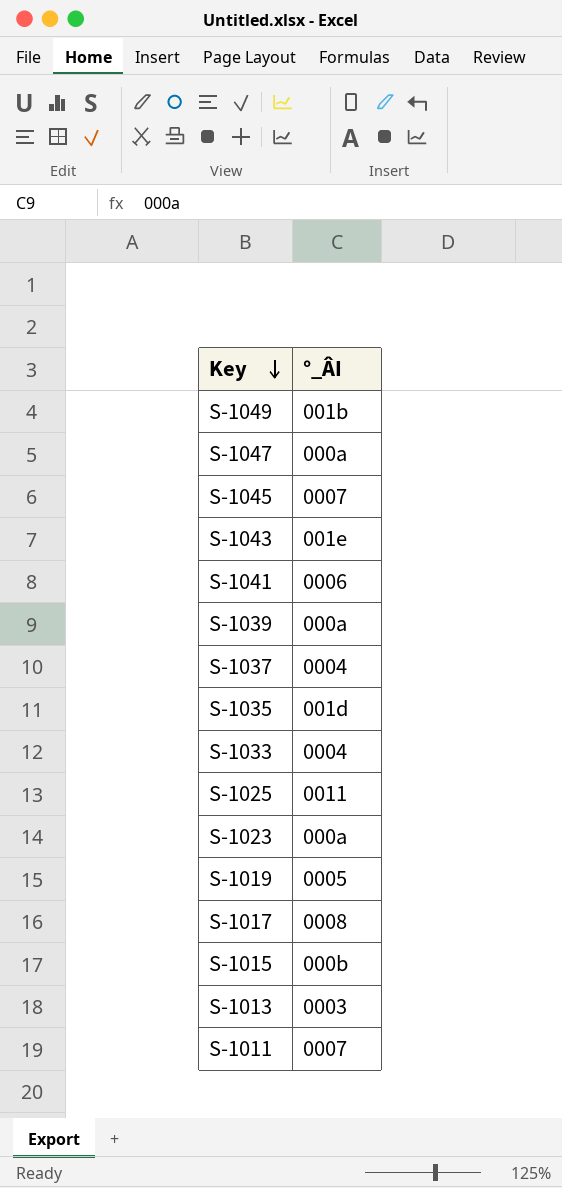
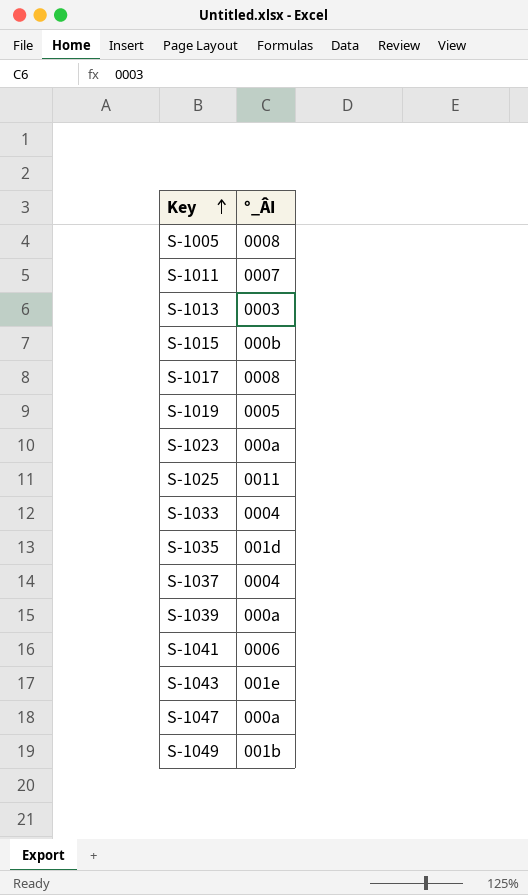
row order: Key descending -> Key ascending
row S-1045: 0007 -> none
row S-1005: none -> 0008

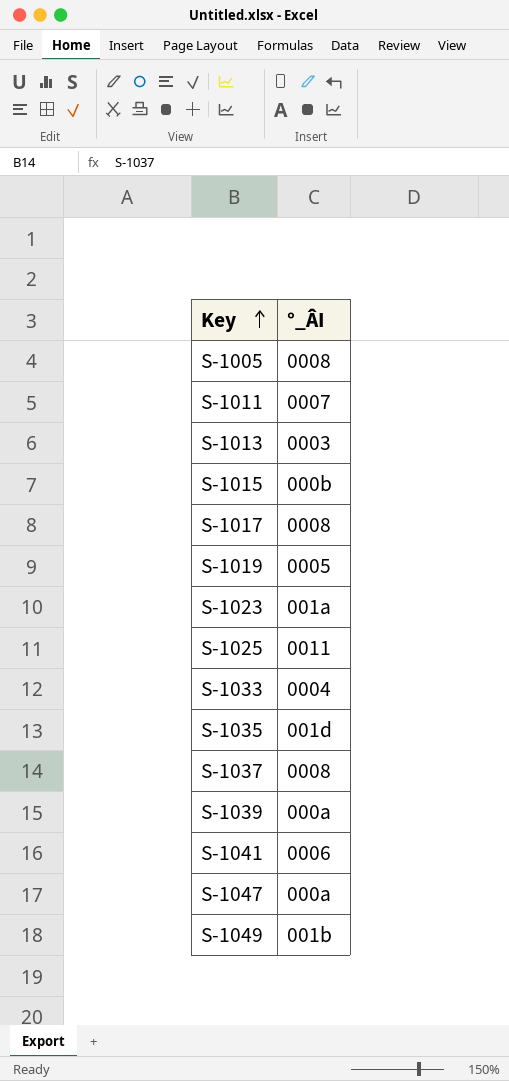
row S-1043: 001e -> none
S-1023 | °_ÂI: 000a -> 001a
S-1037 | °_ÂI: 0004 -> 0008

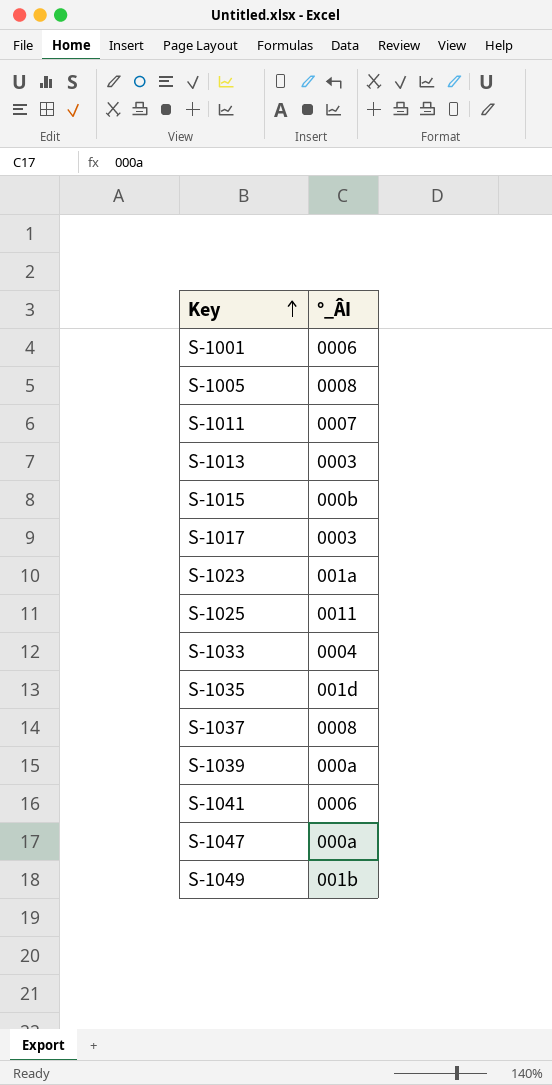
row S-1019: 0005 -> none
row S-1001: none -> 0006
S-1017 | °_ÂI: 0008 -> 0003

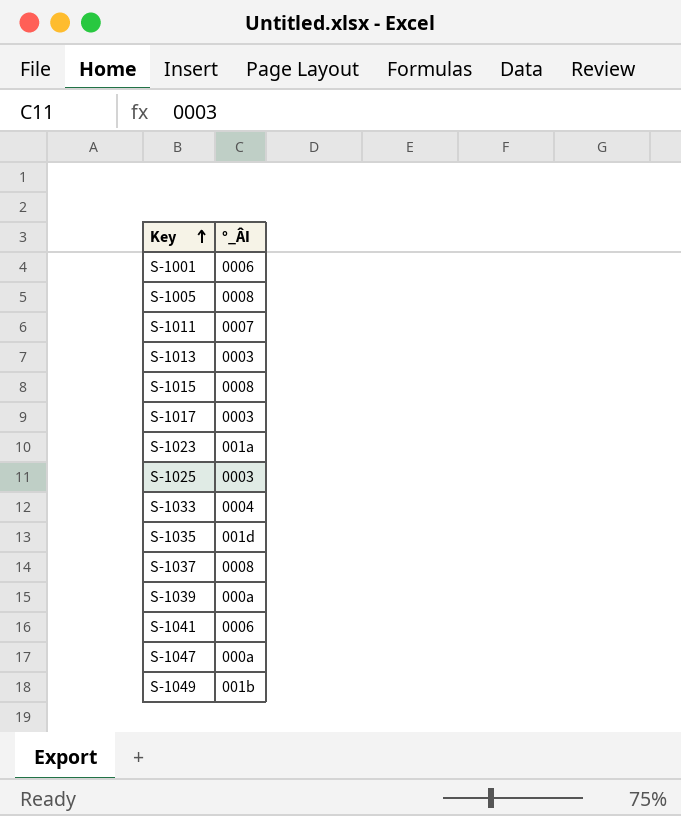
S-1015 | °_ÂI: 000b -> 0008
S-1025 | °_ÂI: 0011 -> 0003

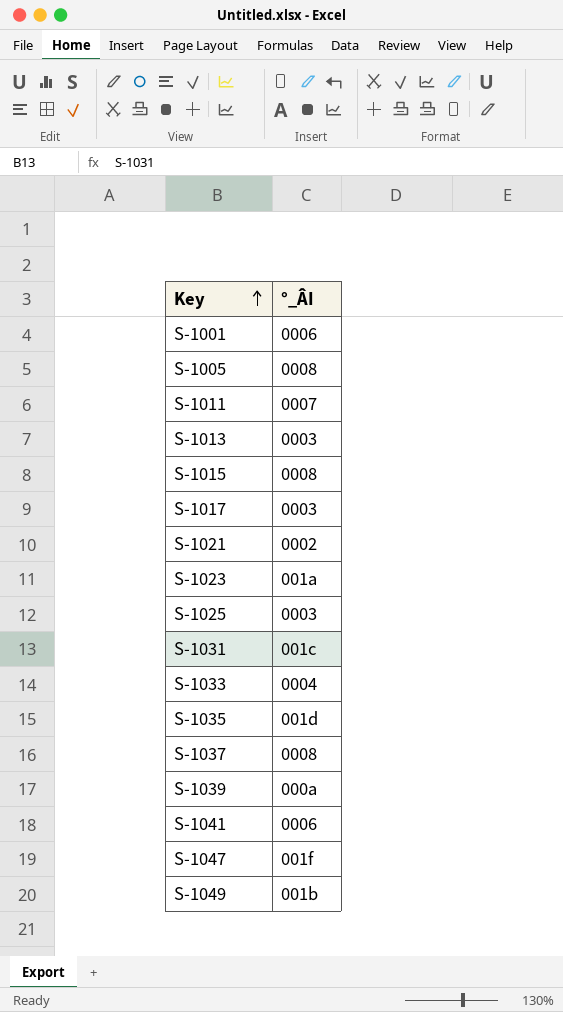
row S-1021: none -> 0002
row S-1031: none -> 001c
S-1047 | °_ÂI: 000a -> 001f

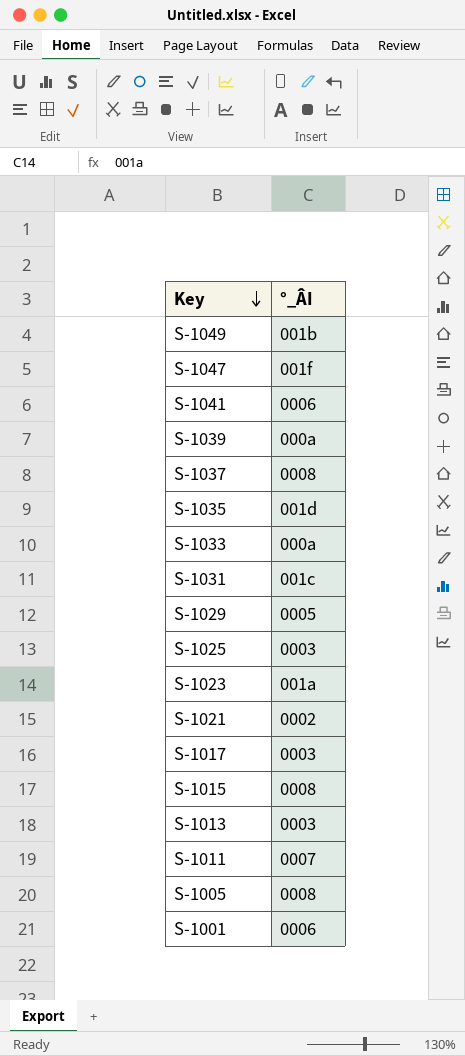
row order: Key ascending -> Key descending
S-1033 | °_ÂI: 0004 -> 000a
row S-1029: none -> 0005

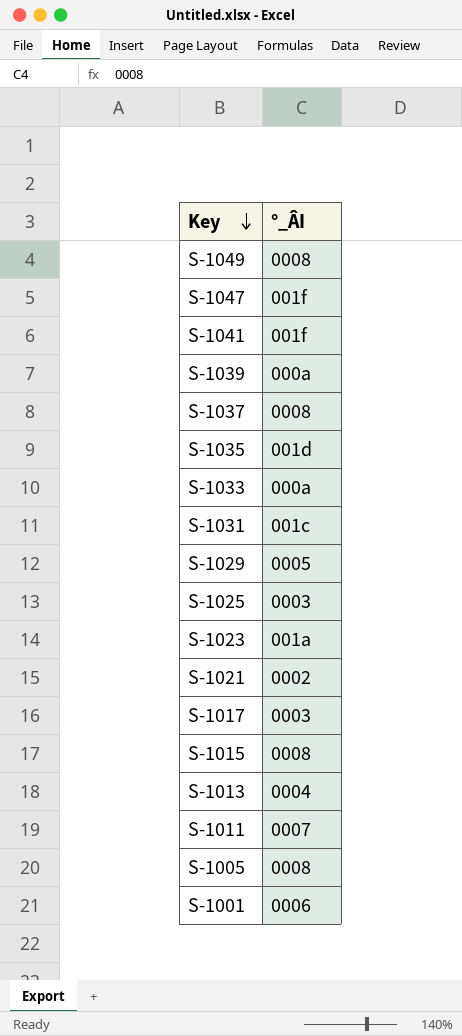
S-1049 | °_ÂI: 001b -> 0008
S-1041 | °_ÂI: 0006 -> 001f
S-1013 | °_ÂI: 0003 -> 0004

